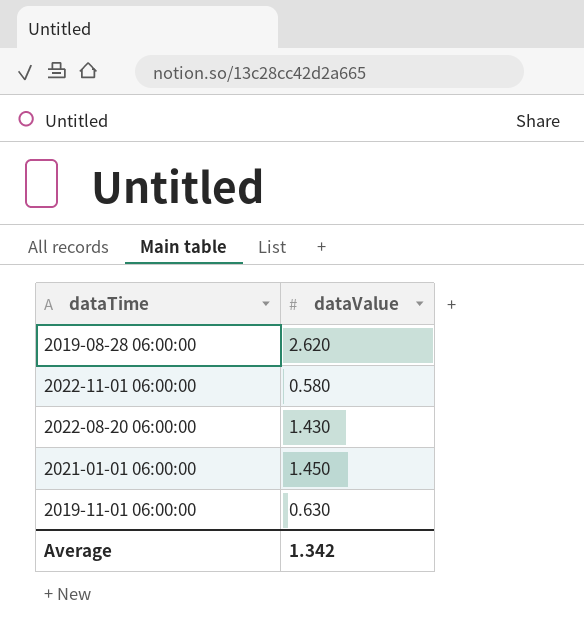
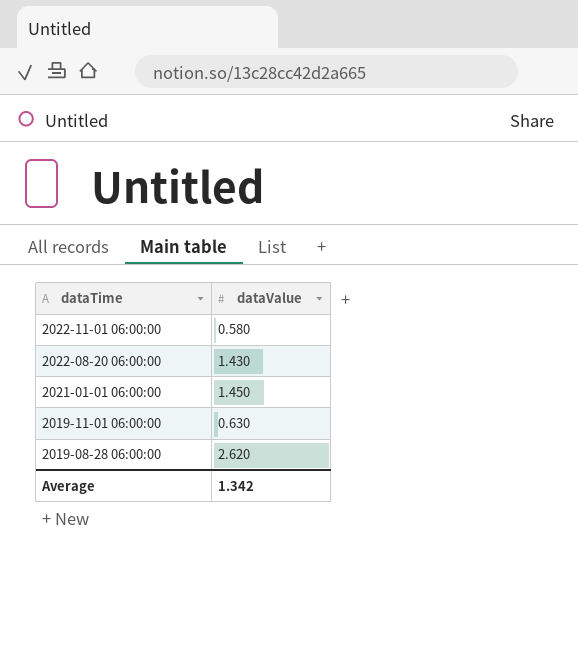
row order: none -> dataTime descending

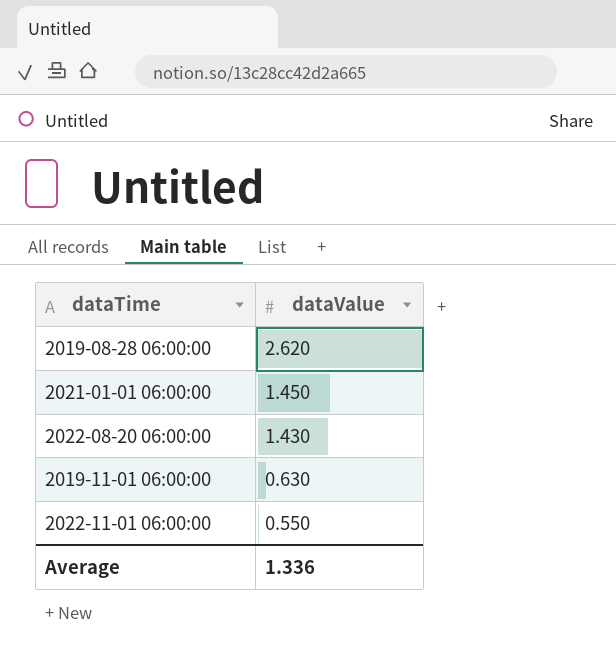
row order: dataTime descending -> dataValue descending
2022-11-01 06:00:00 | dataValue: 0.580 -> 0.550
Average | dataValue: 1.342 -> 1.336

